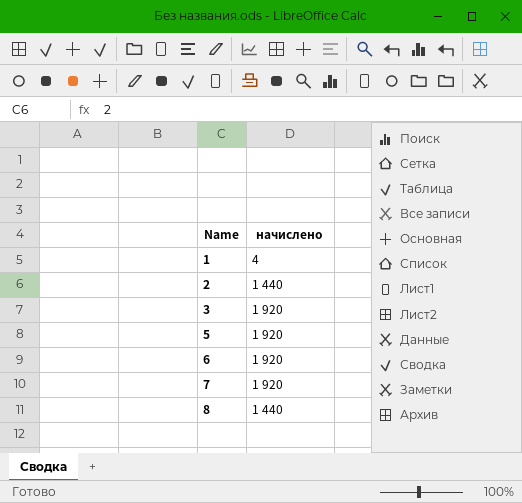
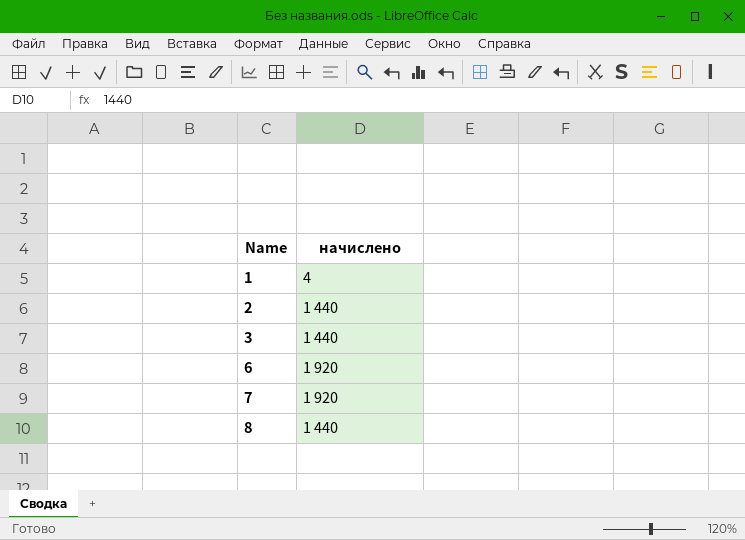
row 5: 1 920 -> none
3 | начислено: 1 920 -> 1 440

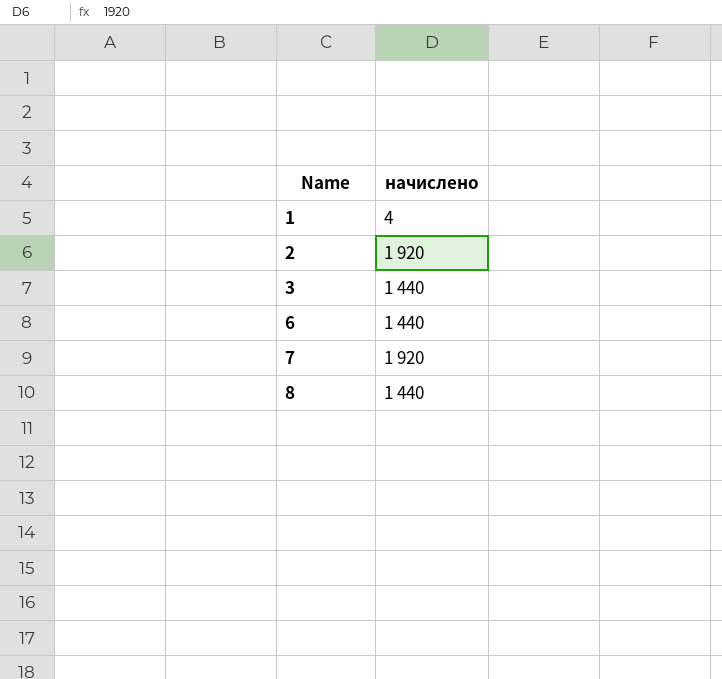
2 | начислено: 1 440 -> 1 920
6 | начислено: 1 920 -> 1 440

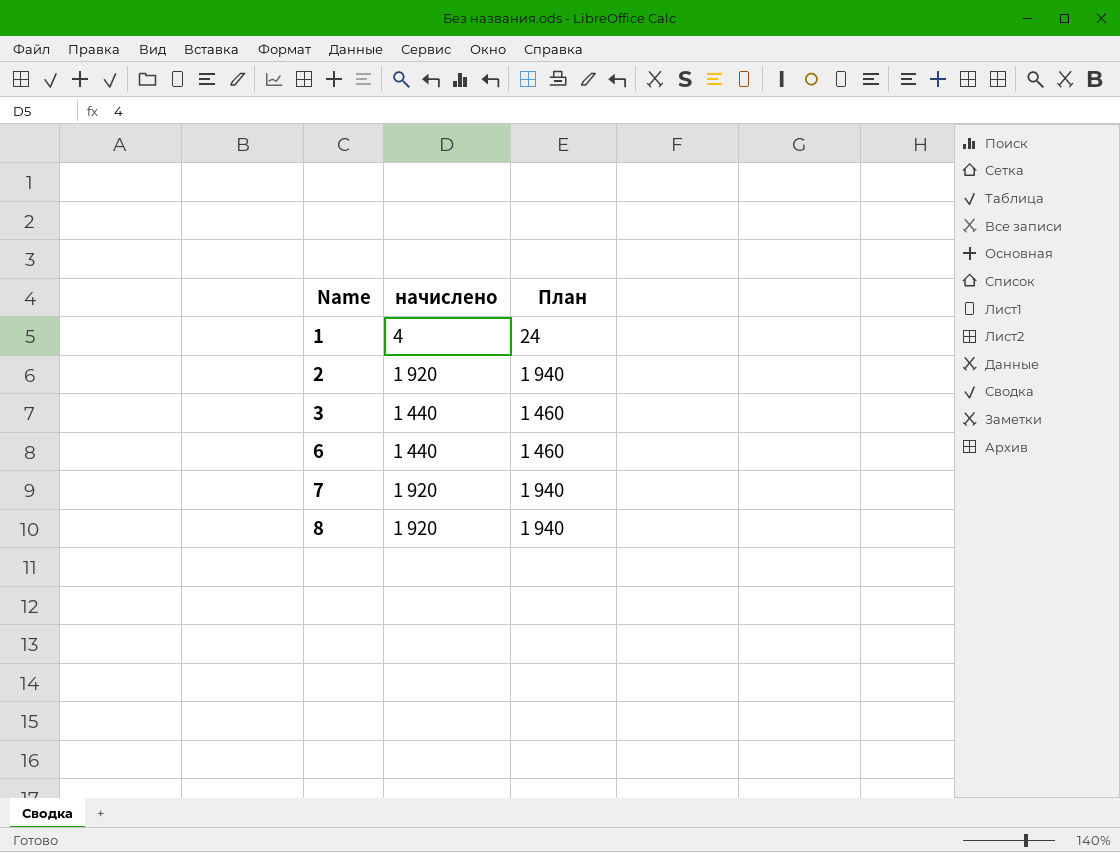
column План | formula: none -> [начислено] + 20
8 | начислено: 1 440 -> 1 920

